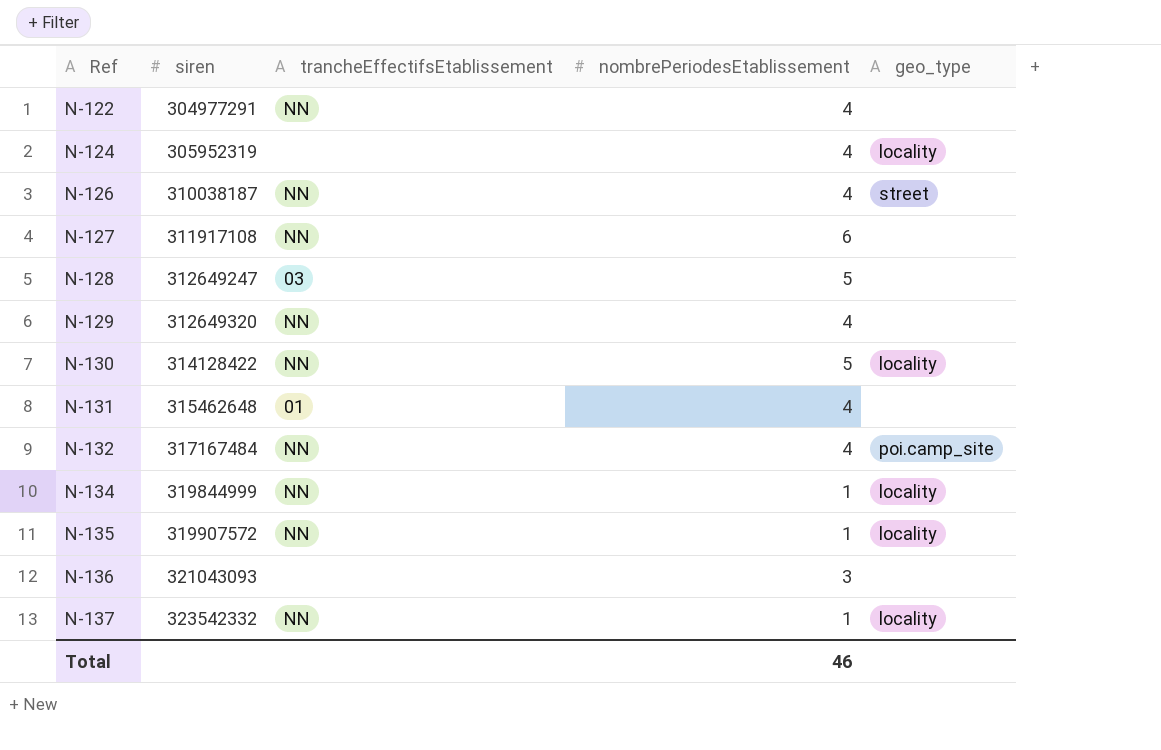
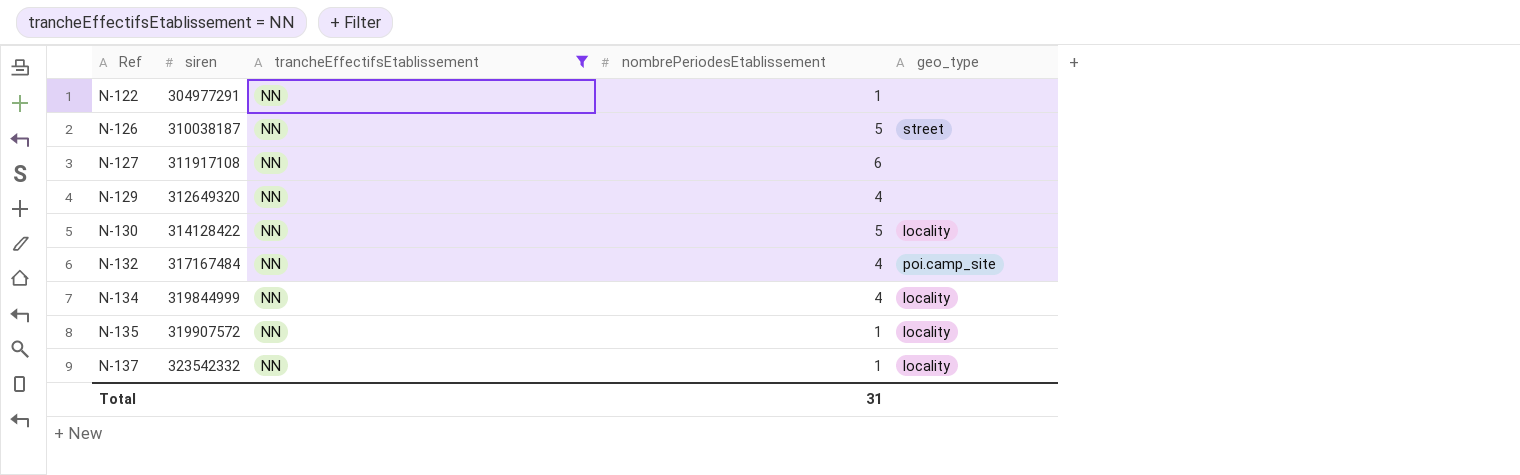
filter: none -> trancheEffectifsEtablissement = NN
N-122 | nombrePeriodesEtablissement: 4 -> 1
N-126 | nombrePeriodesEtablissement: 4 -> 5
N-134 | nombrePeriodesEtablissement: 1 -> 4
Total | nombrePeriodesEtablissement: 46 -> 31

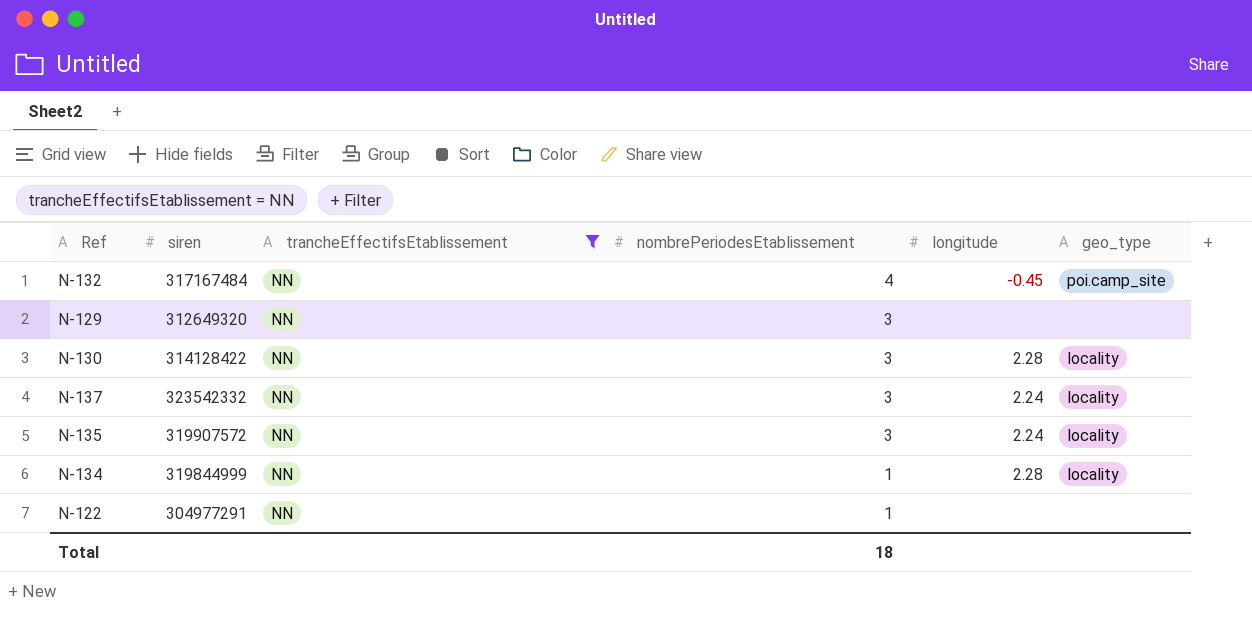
row order: Ref ascending -> nombrePeriodesEtablissement descending
column longitude | position: none -> 5
row N-126: 310038187 | NN | 5 | street -> none
row N-127: 311917108 | NN | 6 | none -> none
N-129 | nombrePeriodesEtablissement: 4 -> 3
N-130 | nombrePeriodesEtablissement: 5 -> 3
N-137 | nombrePeriodesEtablissement: 1 -> 3
N-135 | nombrePeriodesEtablissement: 1 -> 3
N-134 | nombrePeriodesEtablissement: 4 -> 1
Total | nombrePeriodesEtablissement: 31 -> 18

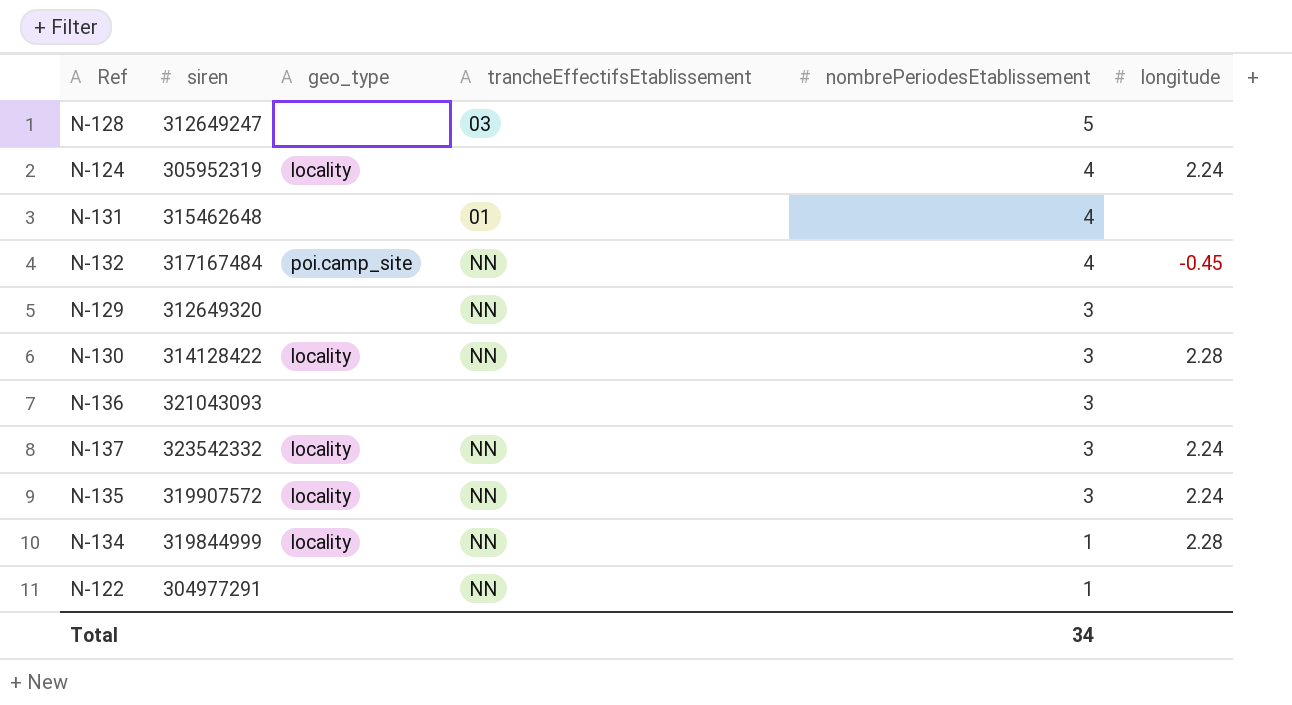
filter: trancheEffectifsEtablissement = NN -> none
column geo_type | position: 6 -> 3
Total | nombrePeriodesEtablissement: 18 -> 34

